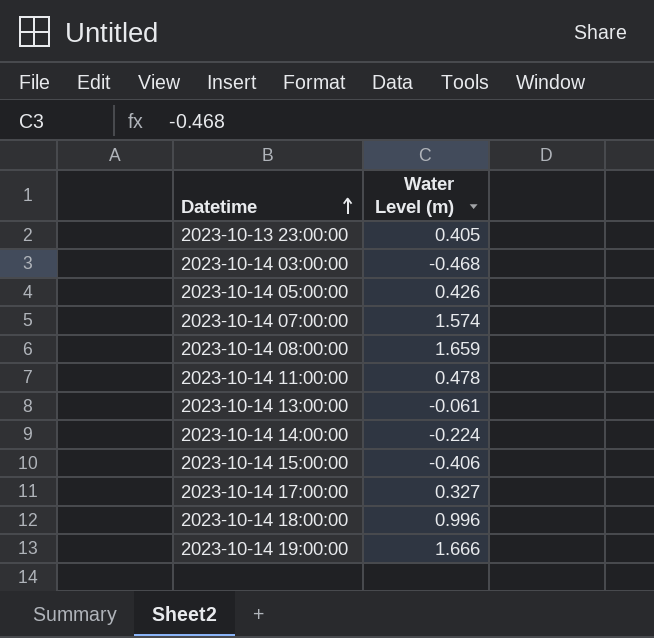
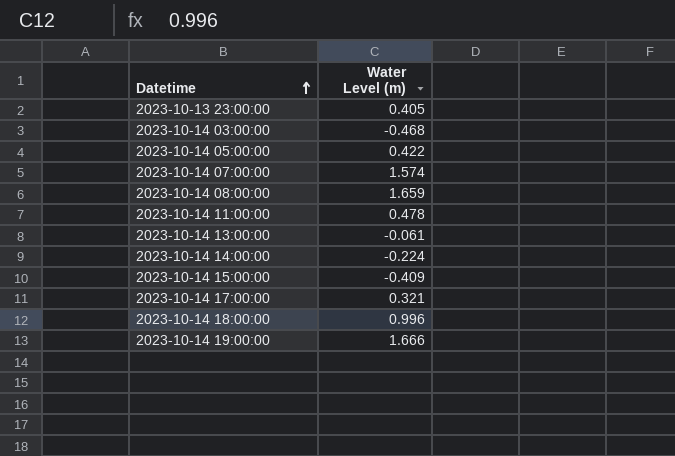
2023-10-14 05:00:00 | Water Level (m): 0.426 -> 0.422
2023-10-14 15:00:00 | Water Level (m): -0.406 -> -0.409
2023-10-14 17:00:00 | Water Level (m): 0.327 -> 0.321

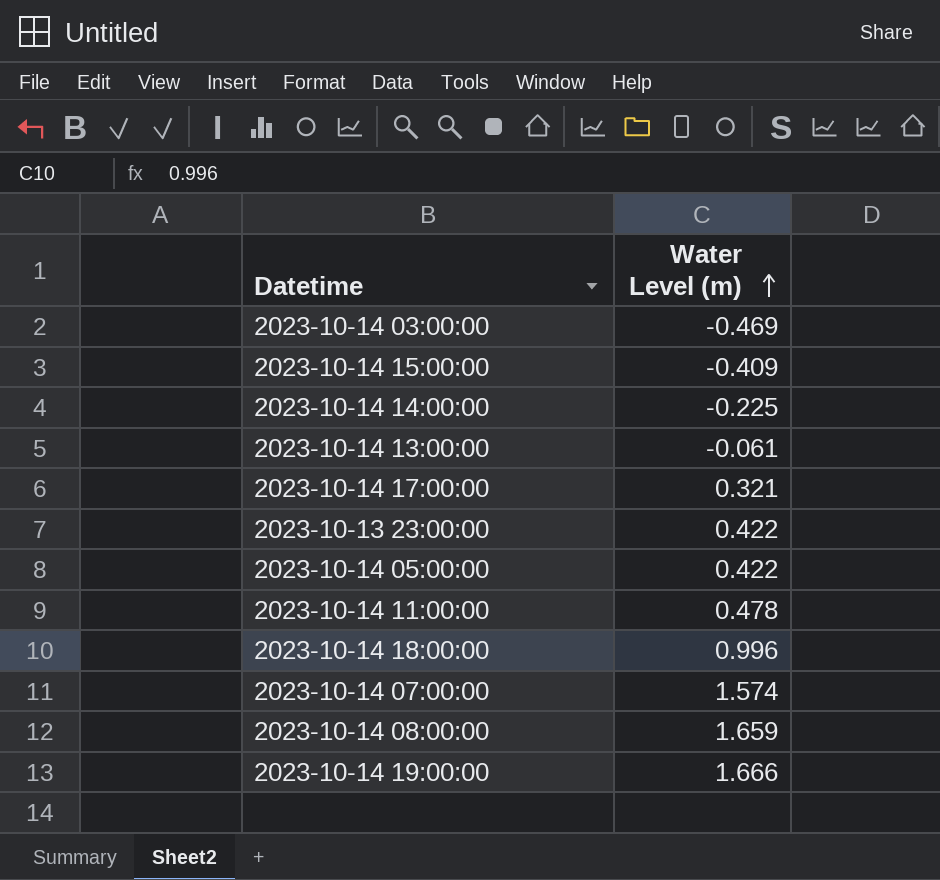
row order: Datetime ascending -> Water Level (m) ascending
2023-10-14 03:00:00 | Water Level (m): -0.468 -> -0.469
2023-10-14 14:00:00 | Water Level (m): -0.224 -> -0.225
2023-10-13 23:00:00 | Water Level (m): 0.405 -> 0.422

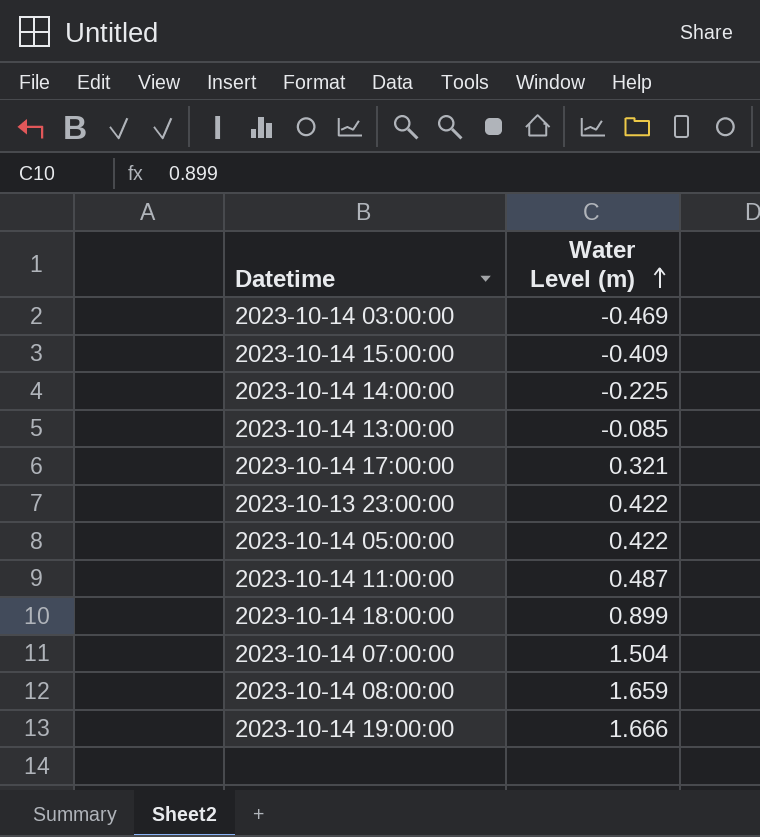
2023-10-14 13:00:00 | Water Level (m): -0.061 -> -0.085
2023-10-14 11:00:00 | Water Level (m): 0.478 -> 0.487
2023-10-14 18:00:00 | Water Level (m): 0.996 -> 0.899
2023-10-14 07:00:00 | Water Level (m): 1.574 -> 1.504

